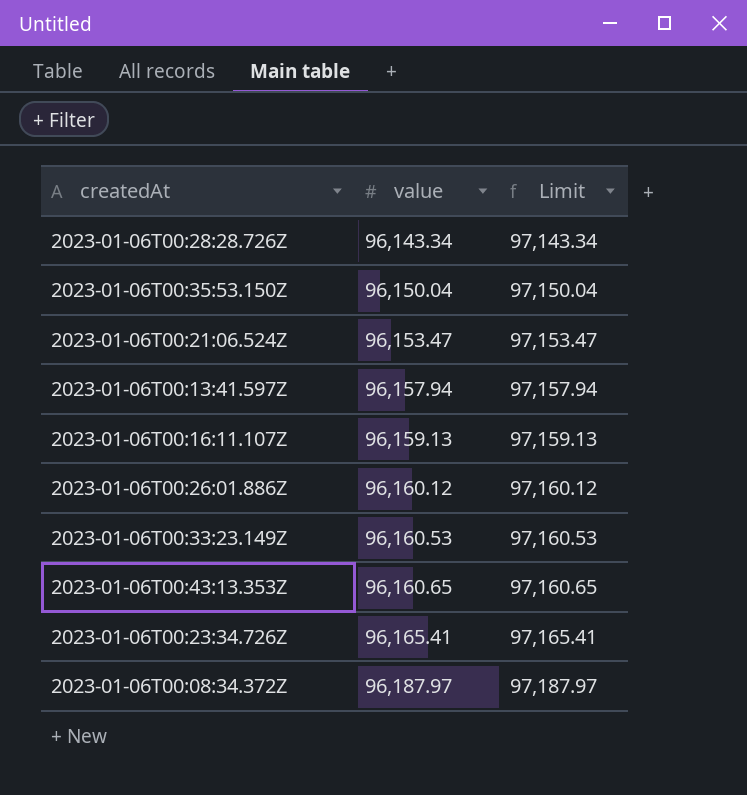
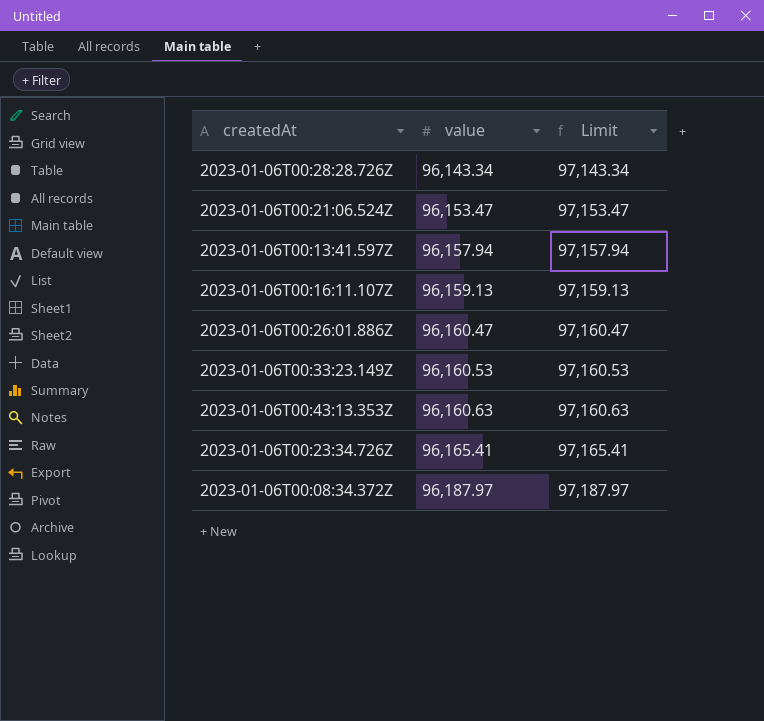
row 2023-01-06T00:35:53.150Z: 96,150.04 | 97,150.04 -> none
2023-01-06T00:26:01.886Z | value: 96,160.12 -> 96,160.47
2023-01-06T00:26:01.886Z | Limit: 97,160.12 -> 97,160.47
2023-01-06T00:43:13.353Z | value: 96,160.65 -> 96,160.63
2023-01-06T00:43:13.353Z | Limit: 97,160.65 -> 97,160.63

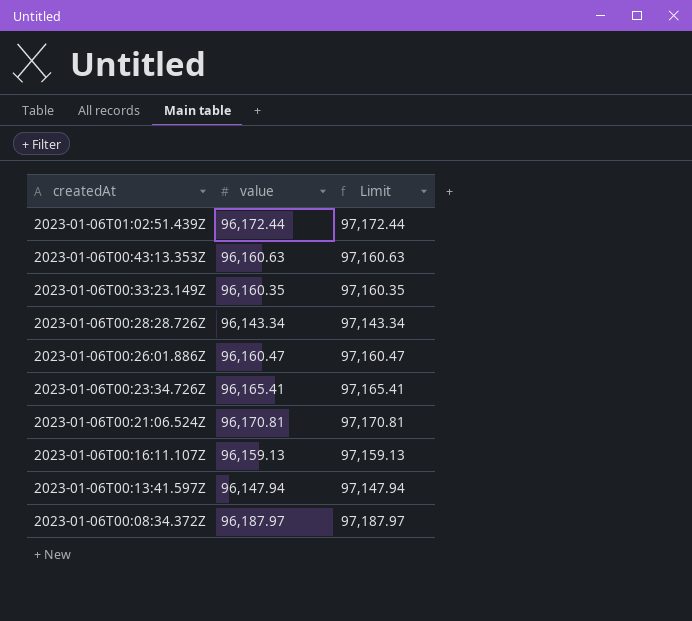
row order: value ascending -> createdAt descending
row 2023-01-06T01:02:51.439Z: none -> 96,172.44 | 97,172.44
2023-01-06T00:33:23.149Z | value: 96,160.53 -> 96,160.35
2023-01-06T00:33:23.149Z | Limit: 97,160.53 -> 97,160.35
2023-01-06T00:21:06.524Z | value: 96,153.47 -> 96,170.81
2023-01-06T00:21:06.524Z | Limit: 97,153.47 -> 97,170.81
2023-01-06T00:13:41.597Z | value: 96,157.94 -> 96,147.94
2023-01-06T00:13:41.597Z | Limit: 97,157.94 -> 97,147.94

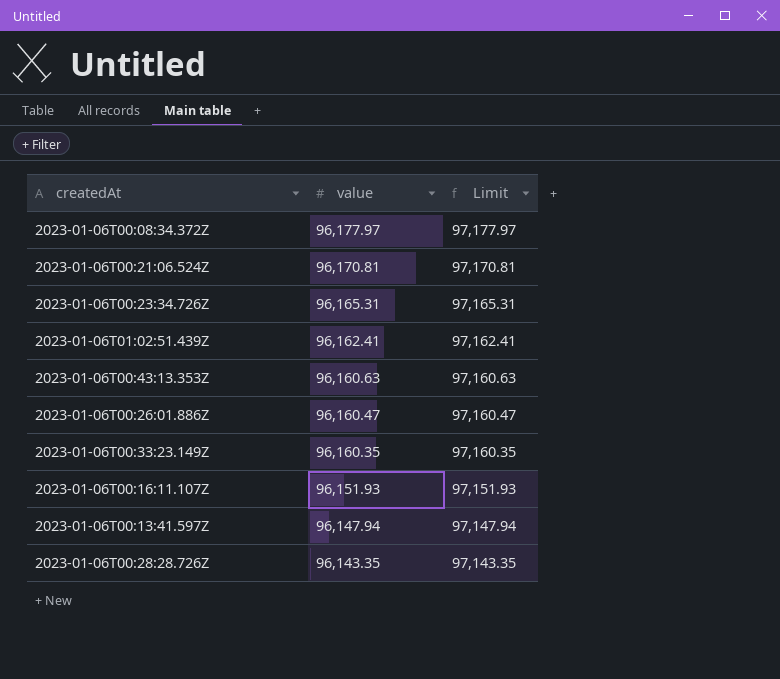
row order: createdAt descending -> value descending
2023-01-06T00:08:34.372Z | value: 96,187.97 -> 96,177.97
2023-01-06T00:08:34.372Z | Limit: 97,187.97 -> 97,177.97
2023-01-06T00:23:34.726Z | value: 96,165.41 -> 96,165.31
2023-01-06T00:23:34.726Z | Limit: 97,165.41 -> 97,165.31
2023-01-06T01:02:51.439Z | value: 96,172.44 -> 96,162.41
2023-01-06T01:02:51.439Z | Limit: 97,172.44 -> 97,162.41
2023-01-06T00:16:11.107Z | value: 96,159.13 -> 96,151.93
2023-01-06T00:16:11.107Z | Limit: 97,159.13 -> 97,151.93
2023-01-06T00:28:28.726Z | value: 96,143.34 -> 96,143.35
2023-01-06T00:28:28.726Z | Limit: 97,143.34 -> 97,143.35

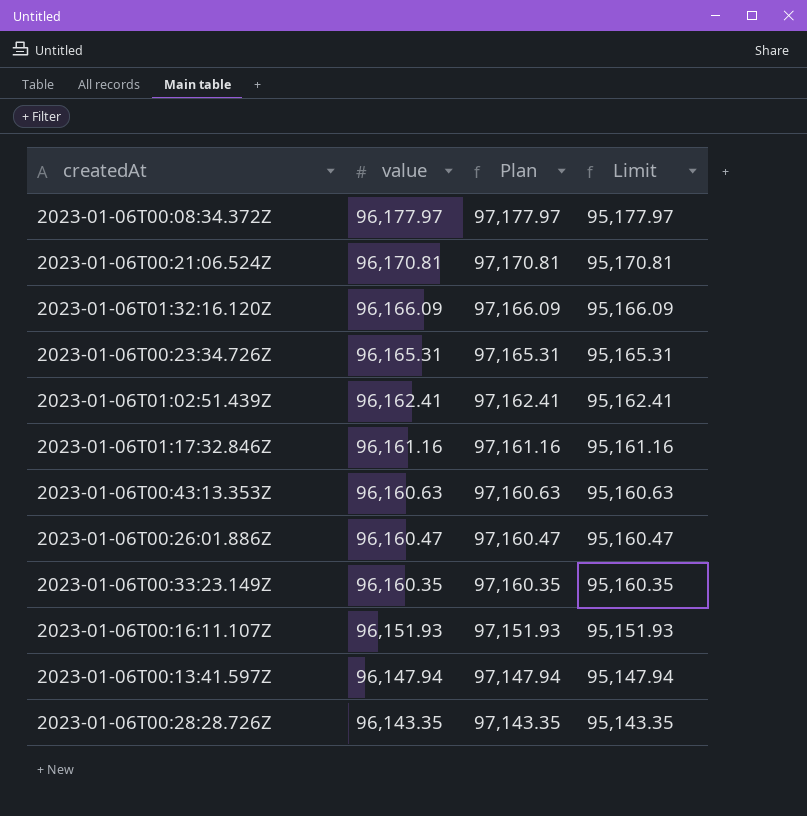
column Plan | formula: none -> [value] + 1000
column Limit | formula: [value] + 1000 -> [value] - 1000
row 2023-01-06T01:32:16.120Z: none -> 96,166.09 | 97,166.09 | 95,166.09
row 2023-01-06T01:17:32.846Z: none -> 96,161.16 | 97,161.16 | 95,161.16

